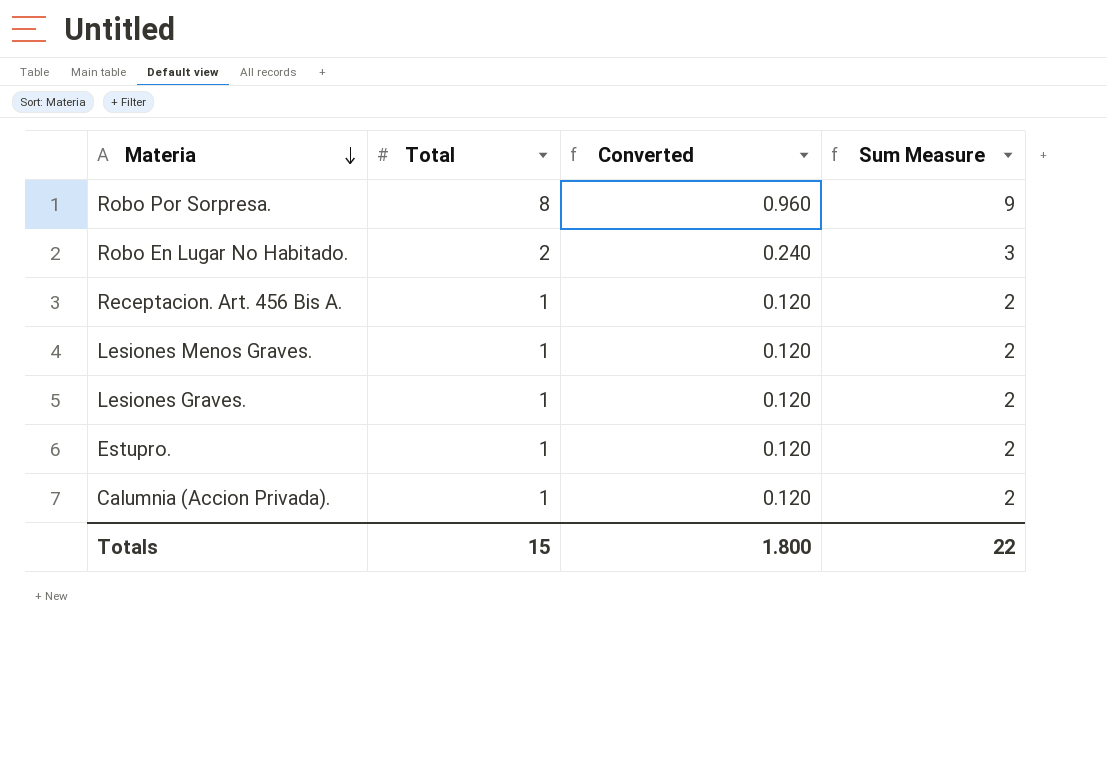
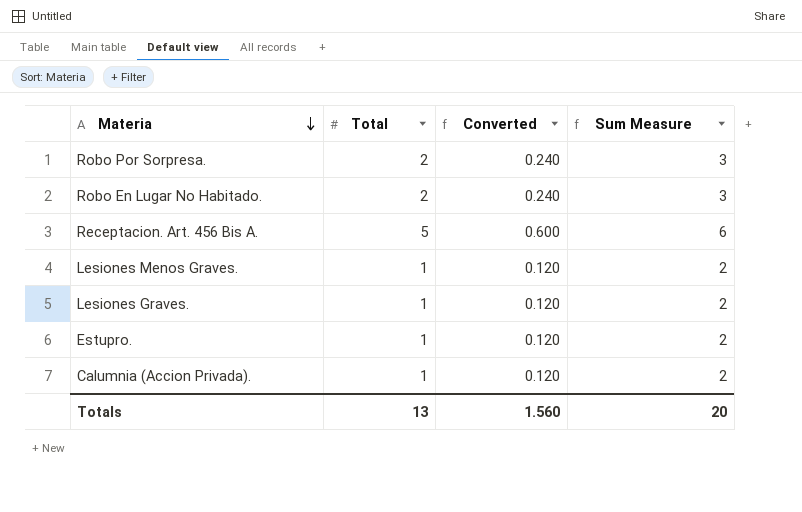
Robo Por Sorpresa. | Total: 8 -> 2
Robo Por Sorpresa. | Converted: 0.960 -> 0.240
Robo Por Sorpresa. | Sum Measure: 9 -> 3
Receptacion. Art. 456 Bis A. | Total: 1 -> 5
Receptacion. Art. 456 Bis A. | Converted: 0.120 -> 0.600
Receptacion. Art. 456 Bis A. | Sum Measure: 2 -> 6
Totals | Total: 15 -> 13
Totals | Converted: 1.800 -> 1.560
Totals | Sum Measure: 22 -> 20

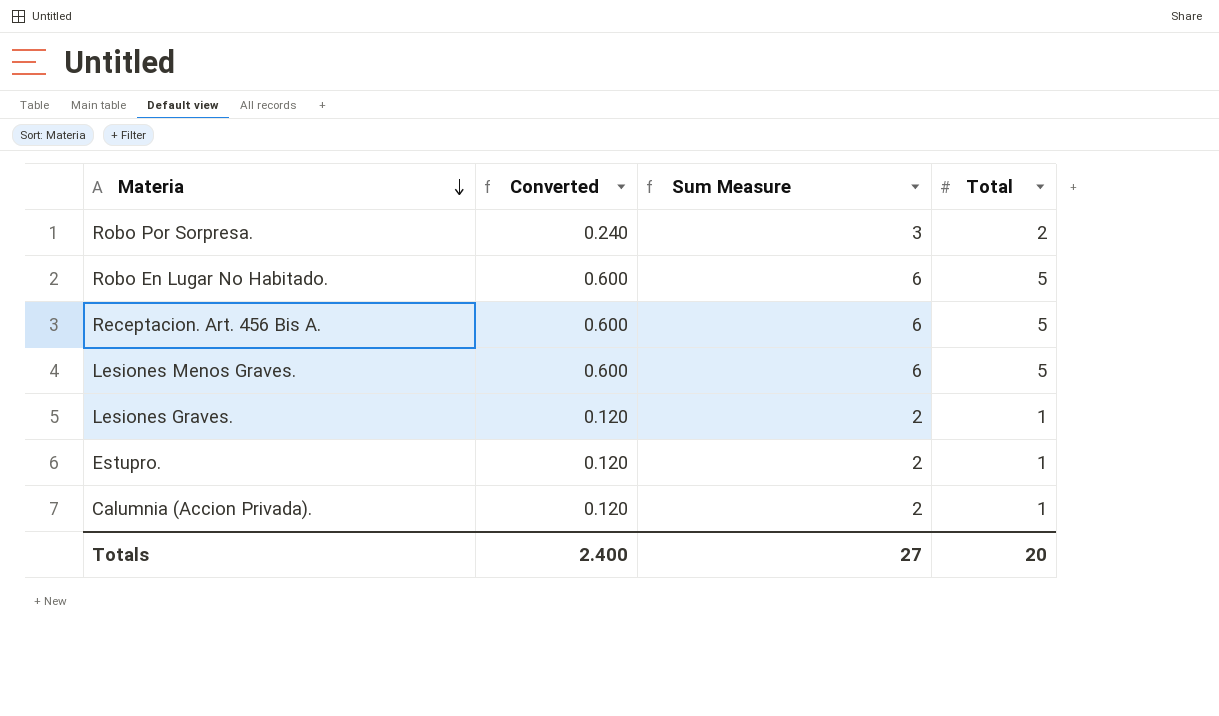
column Total | position: 2 -> 4
Robo En Lugar No Habitado. | Converted: 0.240 -> 0.600
Robo En Lugar No Habitado. | Sum Measure: 3 -> 6
Robo En Lugar No Habitado. | Total: 2 -> 5
Lesiones Menos Graves. | Converted: 0.120 -> 0.600
Lesiones Menos Graves. | Sum Measure: 2 -> 6
Lesiones Menos Graves. | Total: 1 -> 5
Totals | Converted: 1.560 -> 2.400
Totals | Sum Measure: 20 -> 27
Totals | Total: 13 -> 20

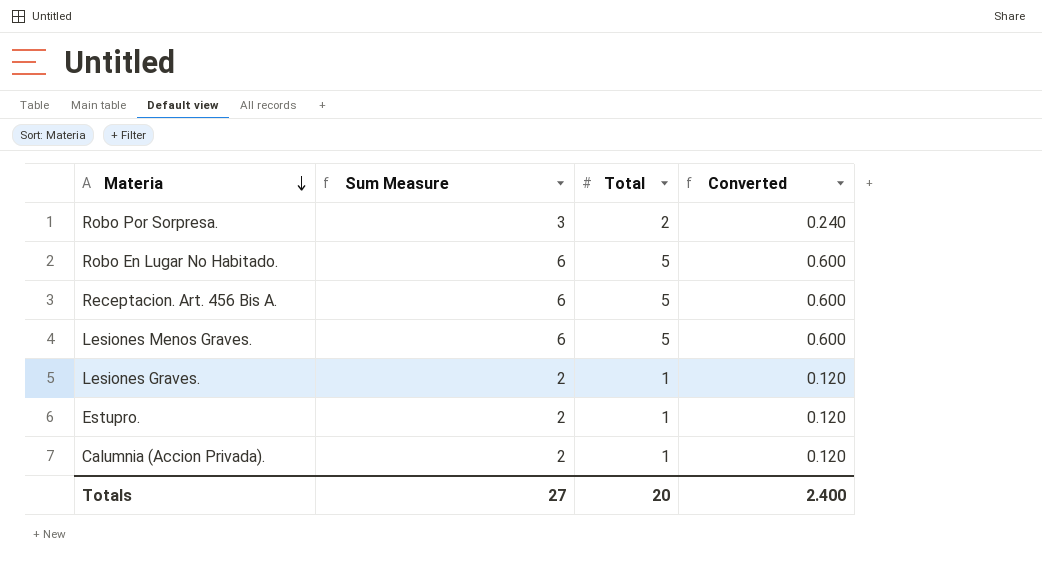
column Converted | position: 2 -> 4

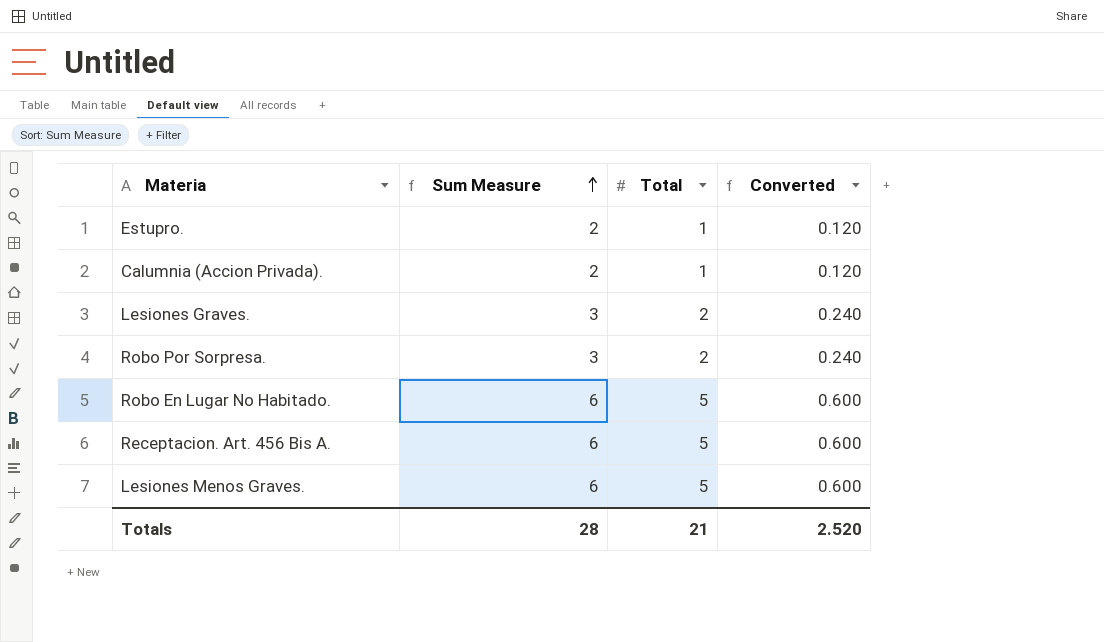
row order: Materia descending -> Sum Measure ascending
Lesiones Graves. | Sum Measure: 2 -> 3
Lesiones Graves. | Total: 1 -> 2
Lesiones Graves. | Converted: 0.120 -> 0.240
Totals | Sum Measure: 27 -> 28
Totals | Total: 20 -> 21
Totals | Converted: 2.400 -> 2.520

